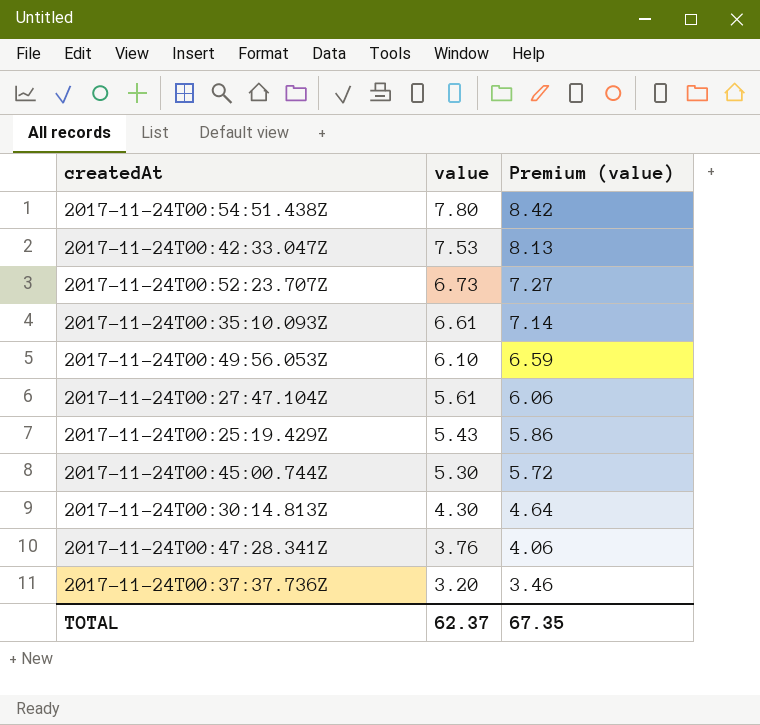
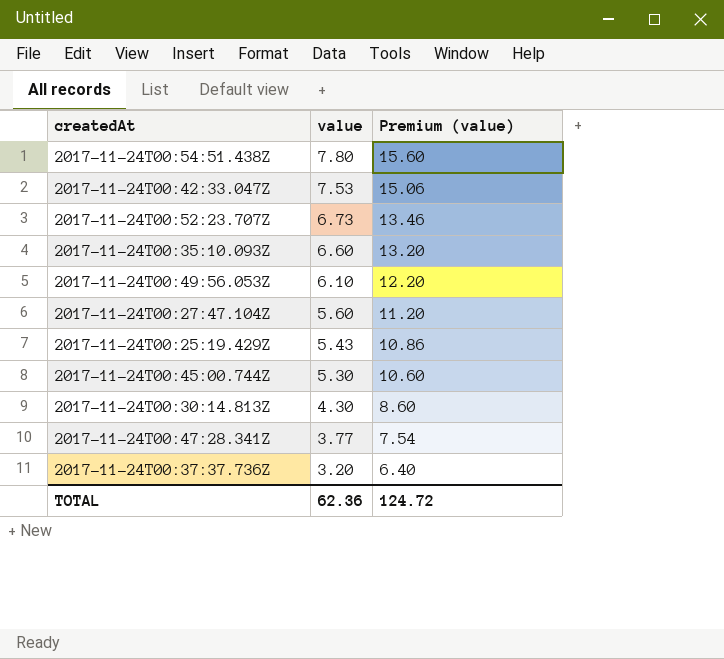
column Premium (value) | formula: [value] * 1.08 -> [value] * 2
2017-11-24T00:35:10.093Z | value: 6.61 -> 6.60
2017-11-24T00:27:47.104Z | value: 5.61 -> 5.60
2017-11-24T00:47:28.341Z | value: 3.76 -> 3.77
TOTAL | value: 62.37 -> 62.36
TOTAL | Premium (value): 67.35 -> 124.72

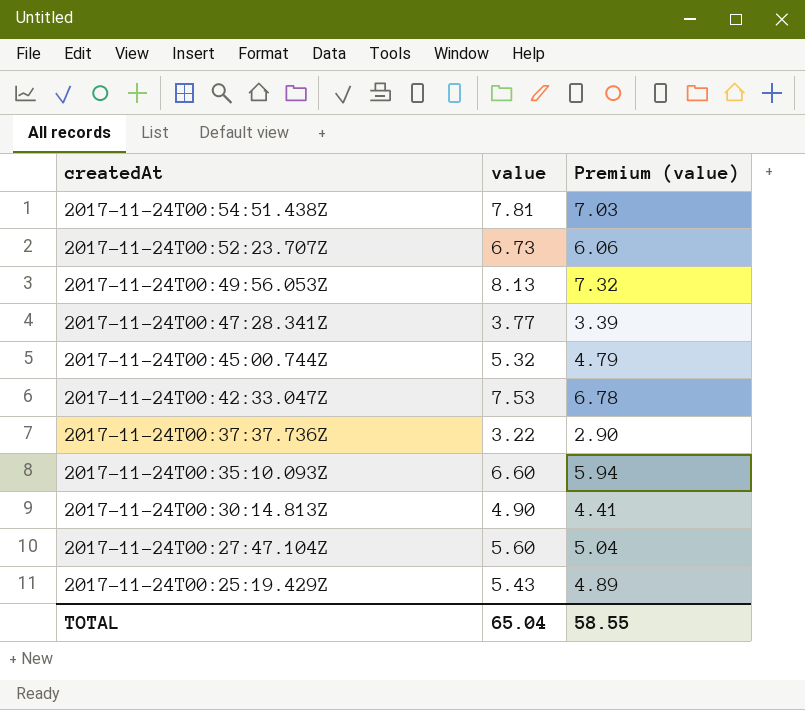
row order: value descending -> createdAt descending
column Premium (value) | formula: [value] * 2 -> [value] * 0.9
2017-11-24T00:54:51.438Z | value: 7.80 -> 7.81
2017-11-24T00:49:56.053Z | value: 6.10 -> 8.13
2017-11-24T00:45:00.744Z | value: 5.30 -> 5.32
2017-11-24T00:37:37.736Z | value: 3.20 -> 3.22
2017-11-24T00:30:14.813Z | value: 4.30 -> 4.90
TOTAL | value: 62.36 -> 65.04
TOTAL | Premium (value): 124.72 -> 58.55

